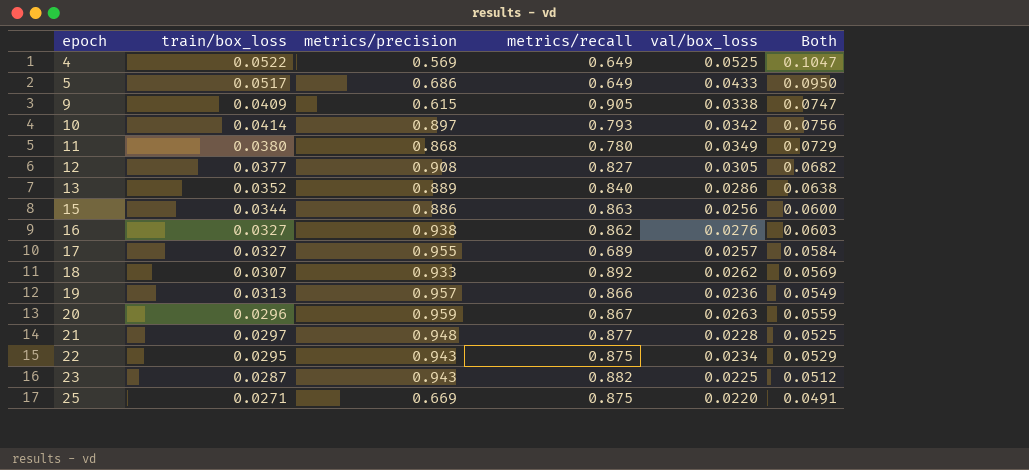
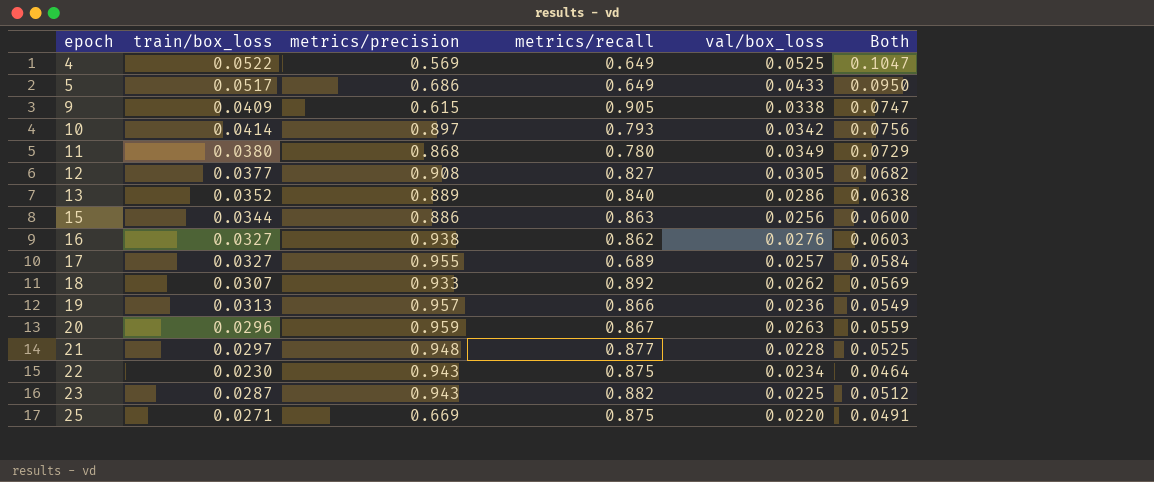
22 | train/box_loss: 0.0295 -> 0.0230
22 | Both: 0.0529 -> 0.0464

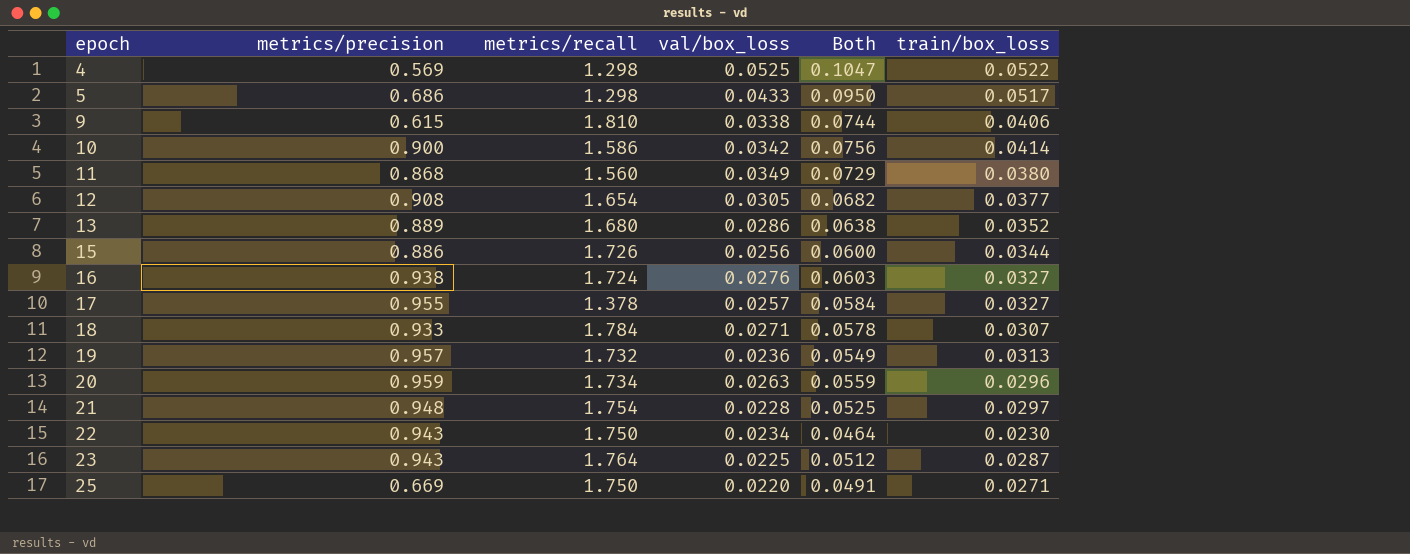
column train/box_loss | position: 2 -> 6
4 | metrics/recall: 0.649 -> 1.298
5 | metrics/recall: 0.649 -> 1.298
9 | metrics/recall: 0.905 -> 1.810
9 | Both: 0.0747 -> 0.0744
9 | train/box_loss: 0.0409 -> 0.0406
10 | metrics/precision: 0.897 -> 0.900
10 | metrics/recall: 0.793 -> 1.586
11 | metrics/recall: 0.780 -> 1.560
12 | metrics/recall: 0.827 -> 1.654
13 | metrics/recall: 0.840 -> 1.680
15 | metrics/recall: 0.863 -> 1.726
16 | metrics/recall: 0.862 -> 1.724
17 | metrics/recall: 0.689 -> 1.378
18 | metrics/recall: 0.892 -> 1.784
18 | val/box_loss: 0.0262 -> 0.0271
18 | Both: 0.0569 -> 0.0578
19 | metrics/recall: 0.866 -> 1.732
20 | metrics/recall: 0.867 -> 1.734
21 | metrics/recall: 0.877 -> 1.754
22 | metrics/recall: 0.875 -> 1.750
23 | metrics/recall: 0.882 -> 1.764
25 | metrics/recall: 0.875 -> 1.750

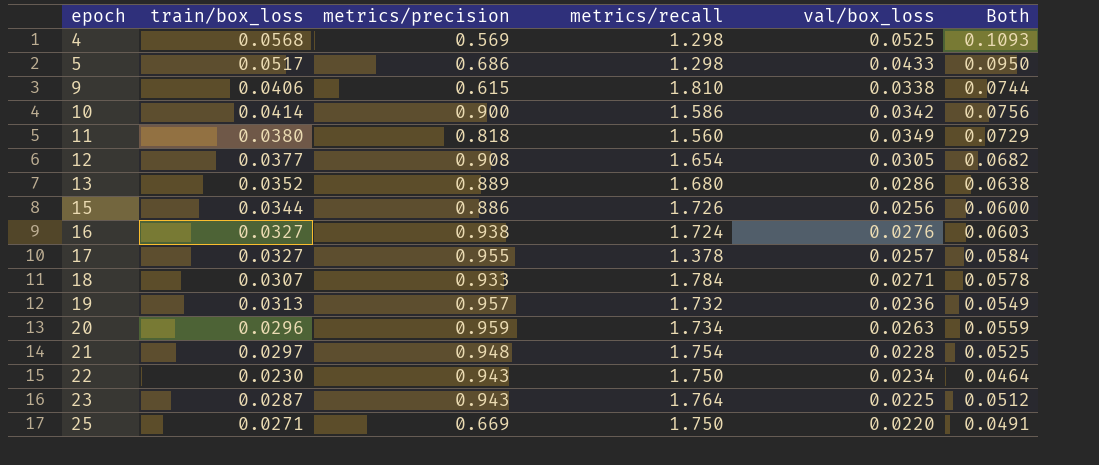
column train/box_loss | position: 6 -> 2
4 | train/box_loss: 0.0522 -> 0.0568
4 | Both: 0.1047 -> 0.1093
11 | metrics/precision: 0.868 -> 0.818

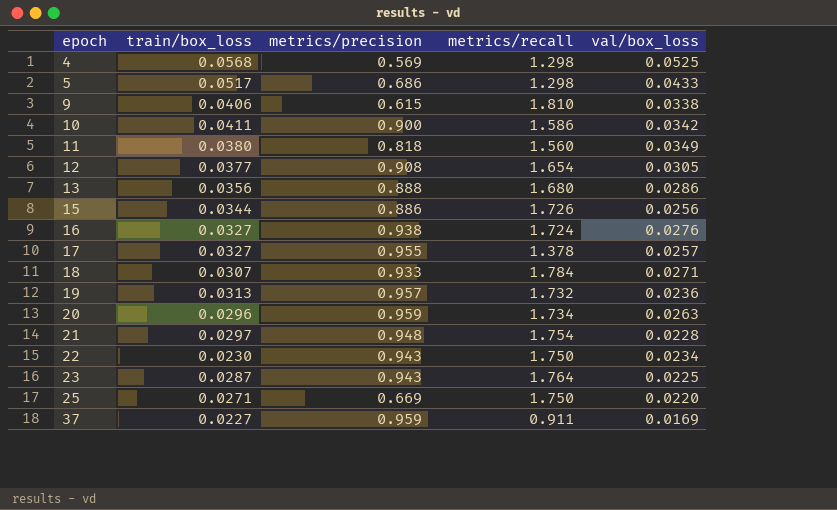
column Both | formula: [train/box_loss] + [val/box_loss] -> none
10 | train/box_loss: 0.0414 -> 0.0411
13 | train/box_loss: 0.0352 -> 0.0356
13 | metrics/precision: 0.889 -> 0.888
row 37: none -> 0.0227 | 0.959 | 0.911 | 0.0169

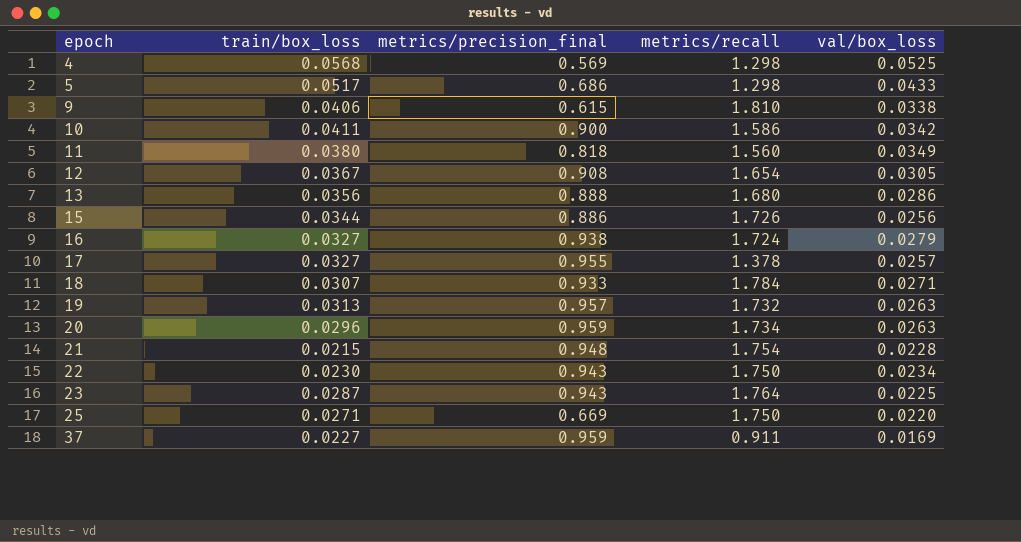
column name: metrics/precision -> metrics/precision_final
12 | train/box_loss: 0.0377 -> 0.0367
16 | val/box_loss: 0.0276 -> 0.0279
19 | val/box_loss: 0.0236 -> 0.0263
21 | train/box_loss: 0.0297 -> 0.0215

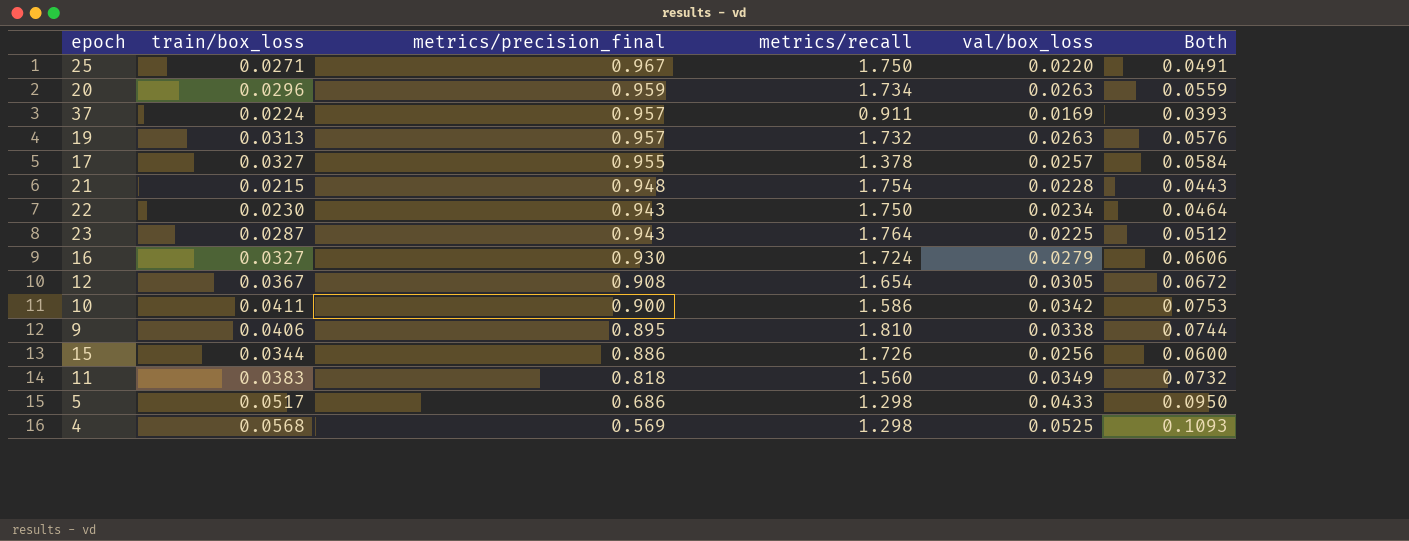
row order: epoch ascending -> metrics/precision_final descending
column Both | formula: none -> [train/box_loss] + [val/box_loss]
row 13: 0.0356 | 0.888 | 1.680 | 0.0286 -> none
row 18: 0.0307 | 0.933 | 1.784 | 0.0271 -> none
25 | metrics/precision_final: 0.669 -> 0.967
37 | train/box_loss: 0.0227 -> 0.0224
37 | metrics/precision_final: 0.959 -> 0.957
16 | metrics/precision_final: 0.938 -> 0.930
9 | metrics/precision_final: 0.615 -> 0.895
11 | train/box_loss: 0.0380 -> 0.0383

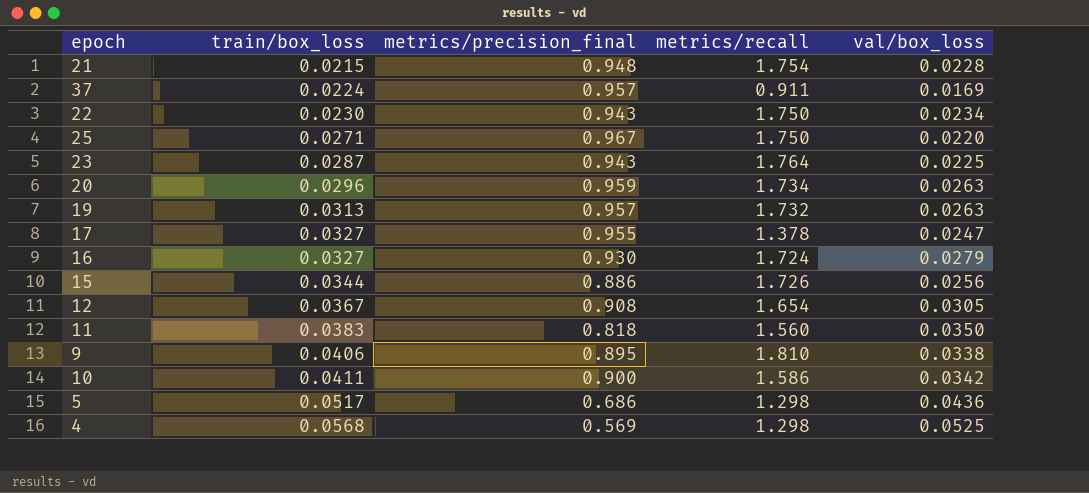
row order: metrics/precision_final descending -> train/box_loss ascending
column Both | formula: [train/box_loss] + [val/box_loss] -> none
17 | val/box_loss: 0.0257 -> 0.0247
11 | val/box_loss: 0.0349 -> 0.0350
5 | val/box_loss: 0.0433 -> 0.0436

